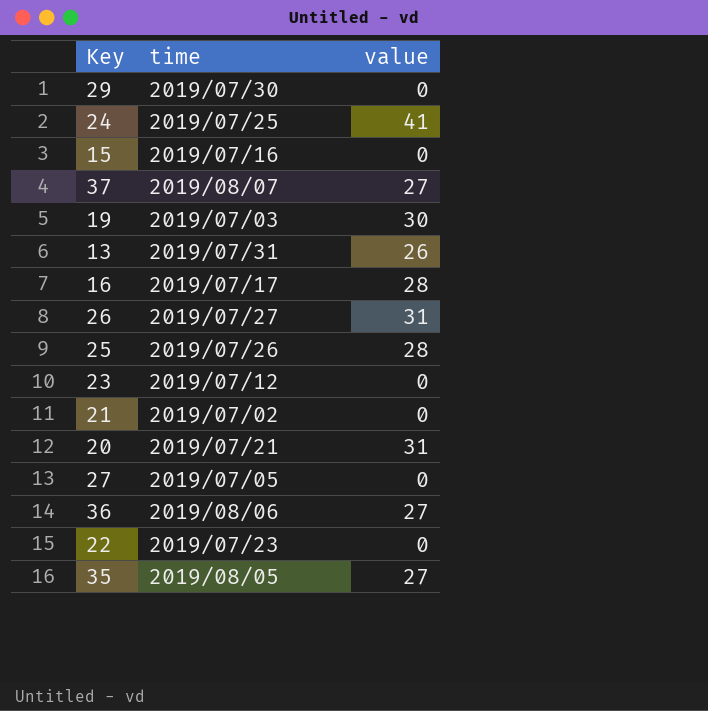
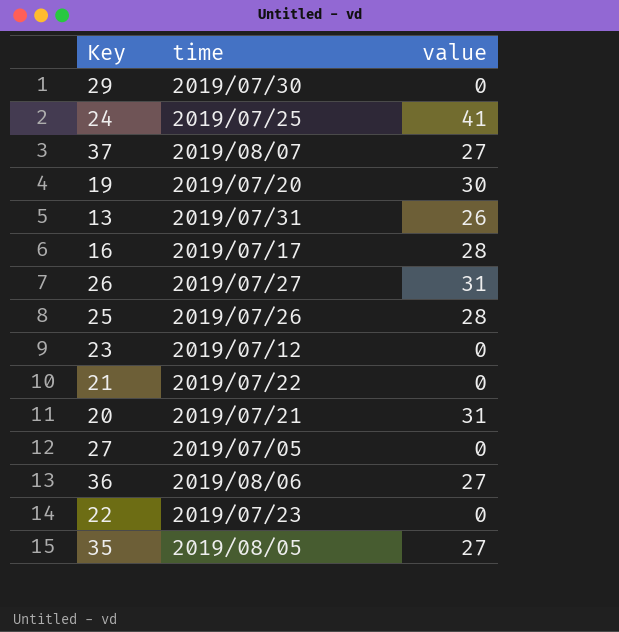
row 15: 2019/07/16 | 0 -> none
19 | time: 2019/07/03 -> 2019/07/20
21 | time: 2019/07/02 -> 2019/07/22

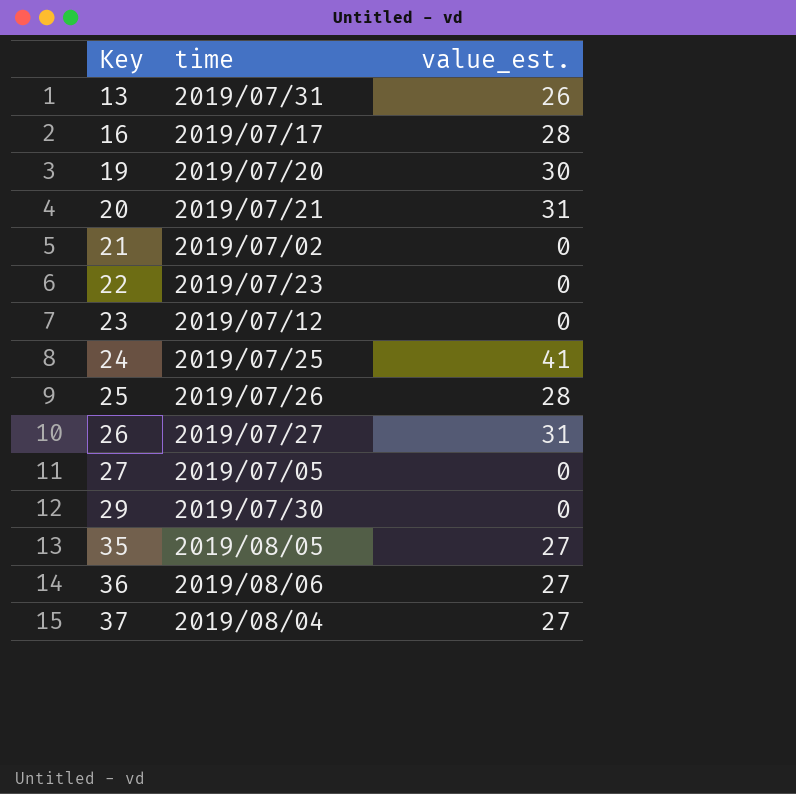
row order: none -> Key ascending
column name: value -> value_est.
21 | time: 2019/07/22 -> 2019/07/02
37 | time: 2019/08/07 -> 2019/08/04

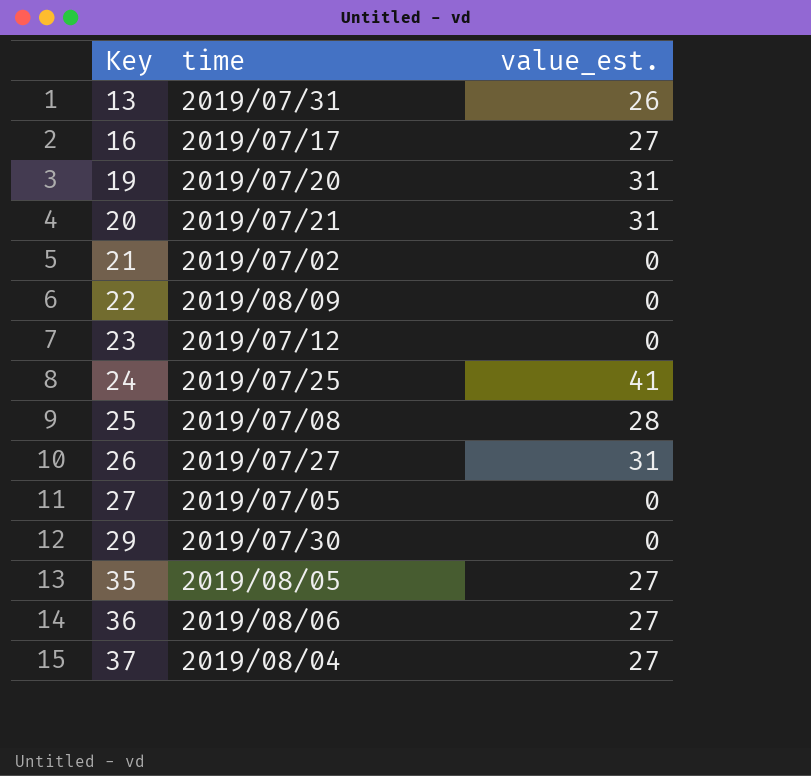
16 | value_est.: 28 -> 27
19 | value_est.: 30 -> 31
22 | time: 2019/07/23 -> 2019/08/09
25 | time: 2019/07/26 -> 2019/07/08

